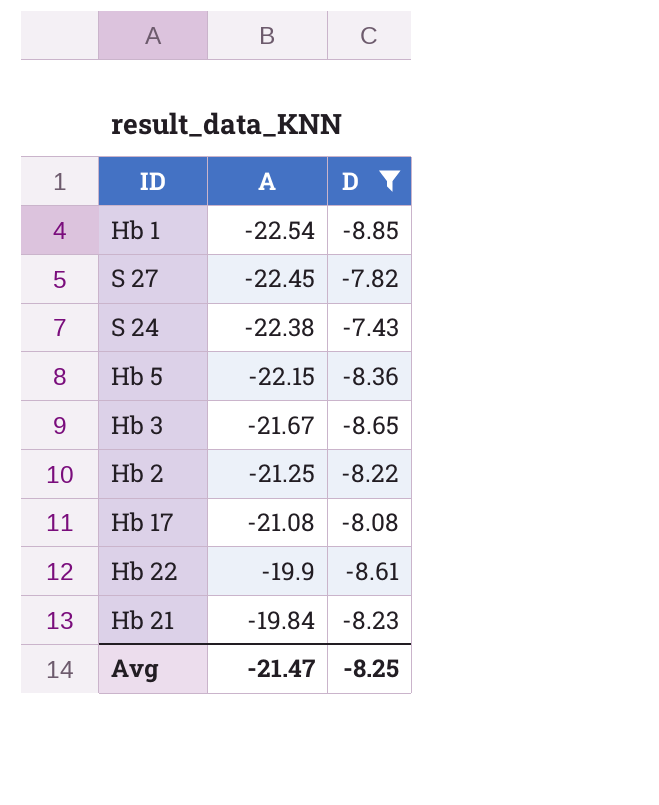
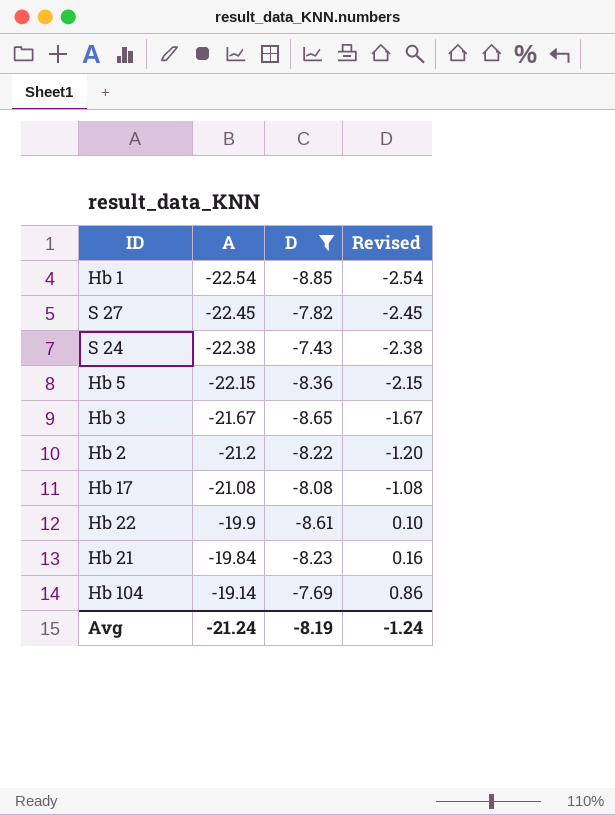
column Revised | formula: none -> [A] + 20
Hb 2 | A: -21.25 -> -21.2
row Hb 104: none -> -19.14 | -7.69 | 0.86
Avg | A: -21.47 -> -21.24
Avg | D: -8.25 -> -8.19

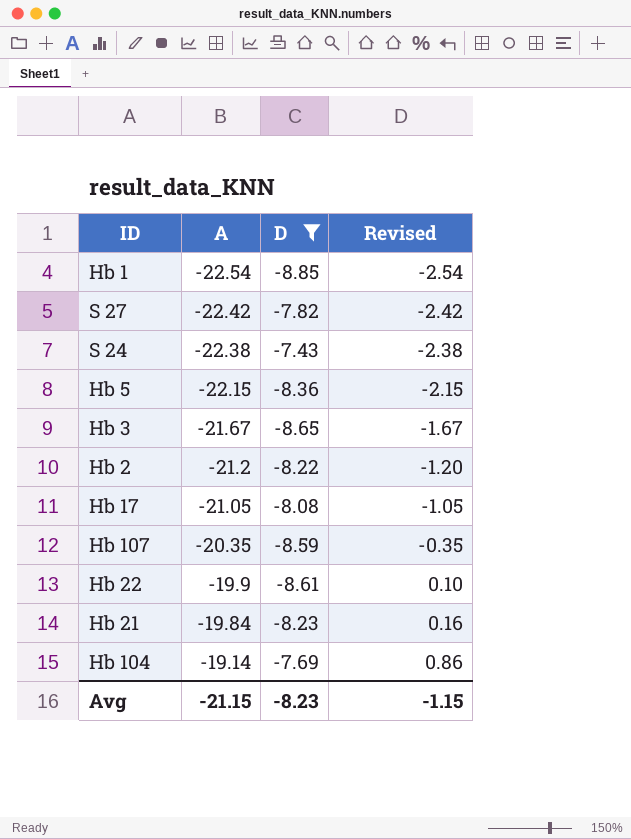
S 27 | A: -22.45 -> -22.42
S 27 | Revised: -2.45 -> -2.42
Hb 17 | A: -21.08 -> -21.05
Hb 17 | Revised: -1.08 -> -1.05
row Hb 107: none -> -20.35 | -8.59 | -0.35
Avg | A: -21.24 -> -21.15
Avg | D: -8.19 -> -8.23
Avg | Revised: -1.24 -> -1.15

